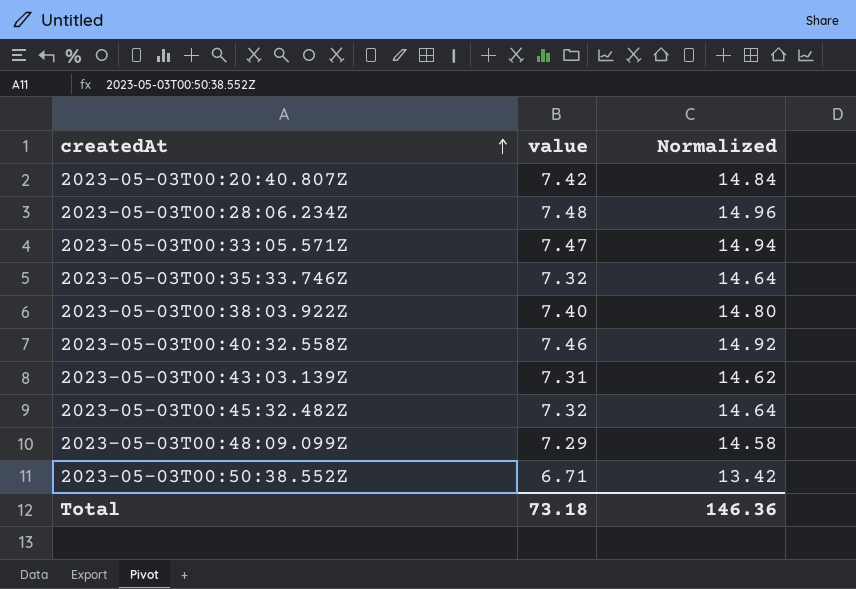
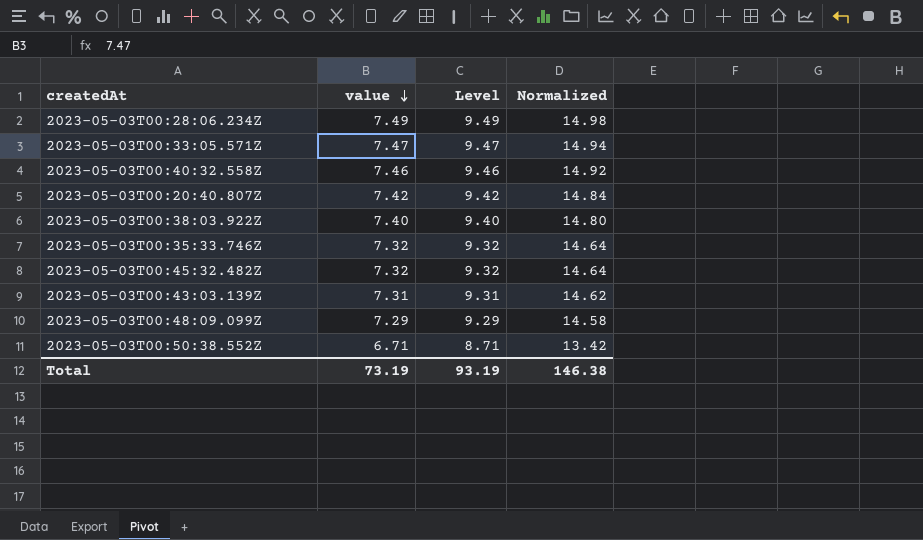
row order: createdAt ascending -> value descending
column Level | formula: none -> [value] + 2
2023-05-03T00:28:06.234Z | value: 7.48 -> 7.49
2023-05-03T00:28:06.234Z | Normalized: 14.96 -> 14.98
Total | value: 73.18 -> 73.19
Total | Normalized: 146.36 -> 146.38

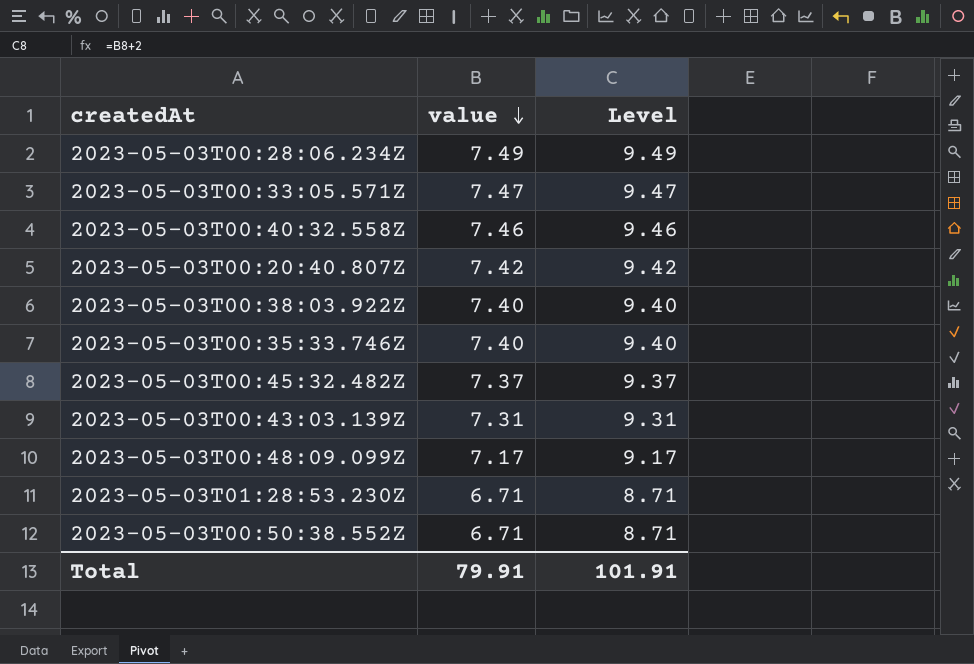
column Normalized | formula: [value] * 2 -> none
2023-05-03T00:35:33.746Z | value: 7.32 -> 7.40
2023-05-03T00:35:33.746Z | Level: 9.32 -> 9.40
2023-05-03T00:45:32.482Z | value: 7.32 -> 7.37
2023-05-03T00:45:32.482Z | Level: 9.32 -> 9.37
2023-05-03T00:48:09.099Z | value: 7.29 -> 7.17
2023-05-03T00:48:09.099Z | Level: 9.29 -> 9.17
row 2023-05-03T01:28:53.230Z: none -> 6.71 | 8.71
Total | value: 73.19 -> 79.91
Total | Level: 93.19 -> 101.91

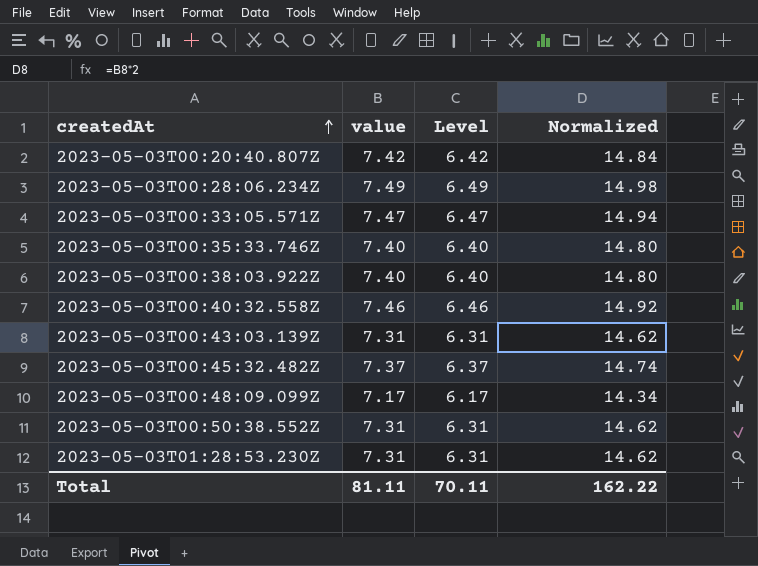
row order: value descending -> createdAt ascending
column Level | formula: [value] + 2 -> [value] - 1
column Normalized | formula: none -> [value] * 2
2023-05-03T00:50:38.552Z | value: 6.71 -> 7.31
2023-05-03T01:28:53.230Z | value: 6.71 -> 7.31
Total | value: 79.91 -> 81.11
Total | Level: 101.91 -> 70.11

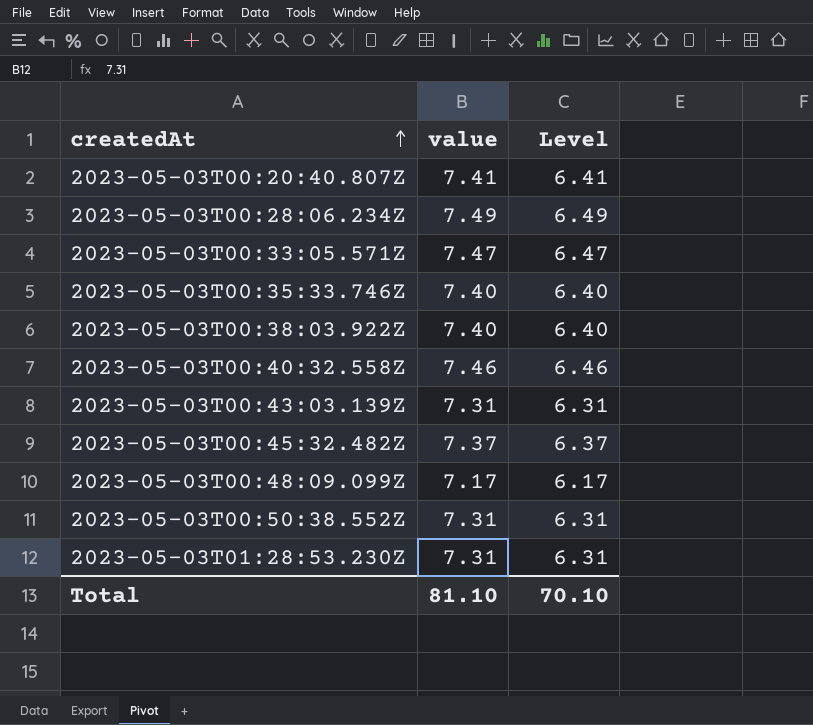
column Normalized | formula: [value] * 2 -> none
2023-05-03T00:20:40.807Z | value: 7.42 -> 7.41
2023-05-03T00:20:40.807Z | Level: 6.42 -> 6.41
Total | value: 81.11 -> 81.10
Total | Level: 70.11 -> 70.10

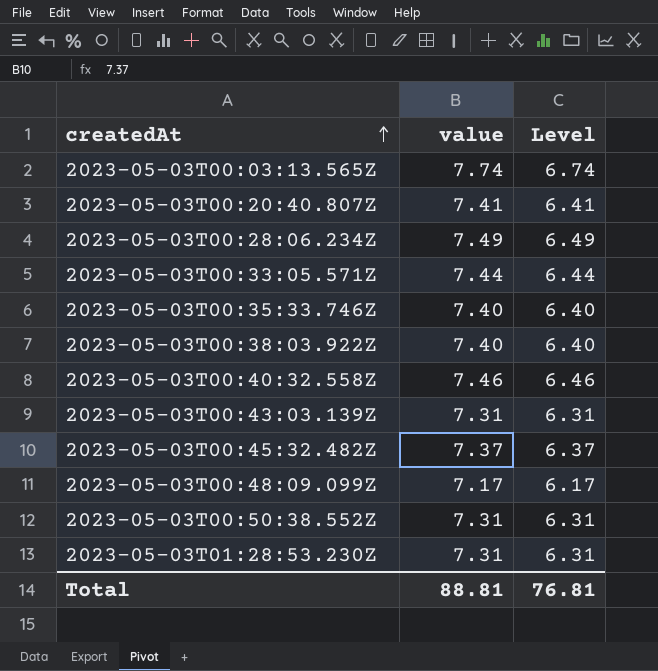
row 2023-05-03T00:03:13.565Z: none -> 7.74 | 6.74
2023-05-03T00:33:05.571Z | value: 7.47 -> 7.44
2023-05-03T00:33:05.571Z | Level: 6.47 -> 6.44
Total | value: 81.10 -> 88.81
Total | Level: 70.10 -> 76.81

